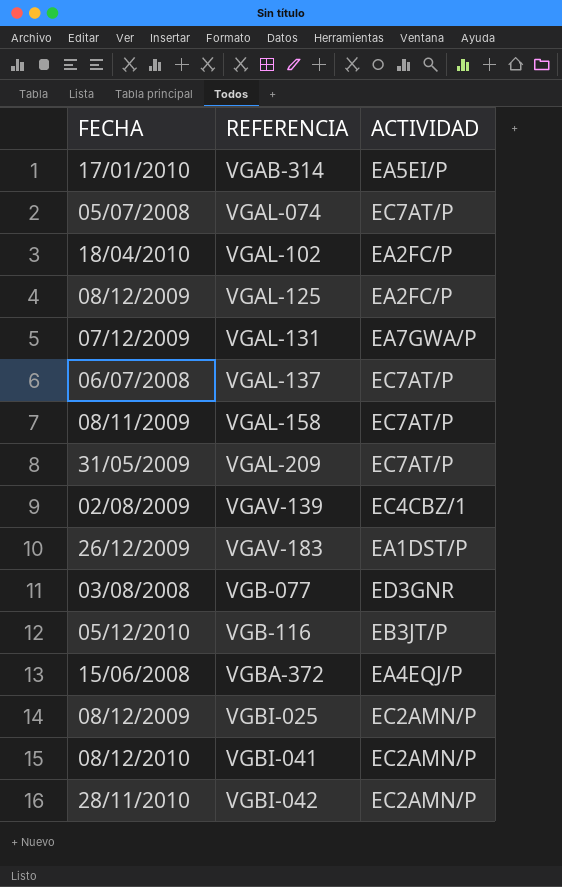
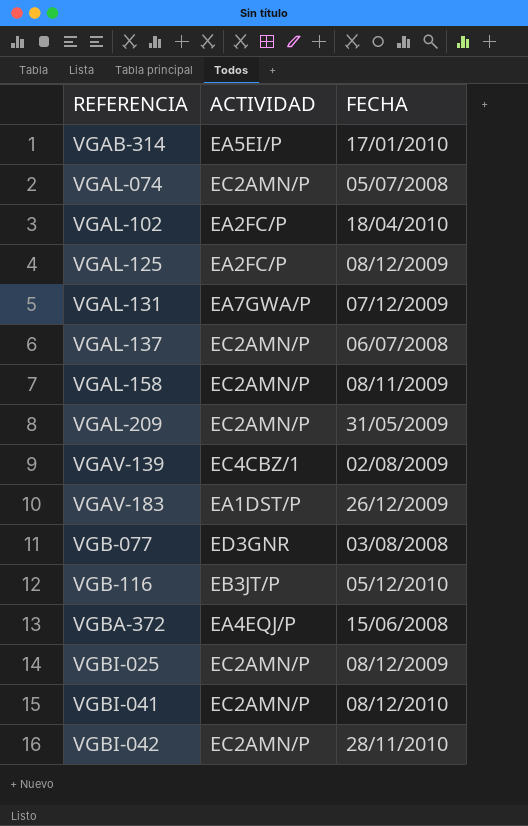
column FECHA | position: 1 -> 3
VGAL-074 | ACTIVIDAD: EC7AT/P -> EC2AMN/P
VGAL-137 | ACTIVIDAD: EC7AT/P -> EC2AMN/P
VGAL-158 | ACTIVIDAD: EC7AT/P -> EC2AMN/P
VGAL-209 | ACTIVIDAD: EC7AT/P -> EC2AMN/P

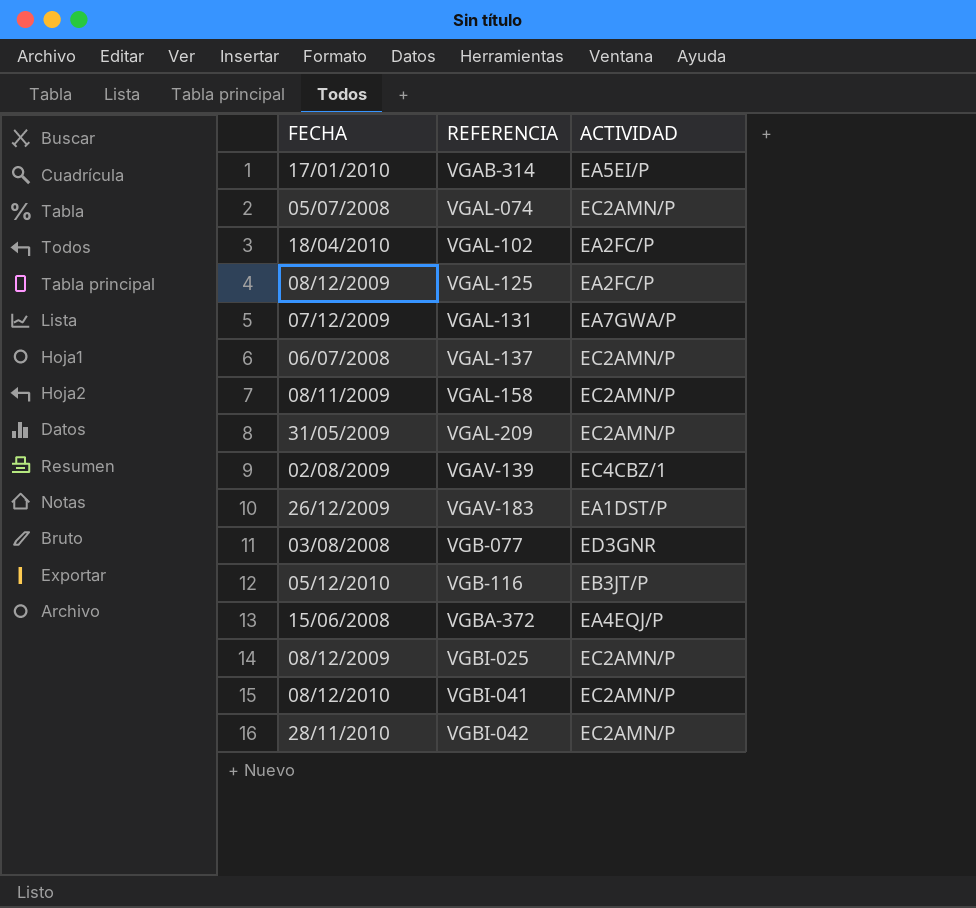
column FECHA | position: 3 -> 1

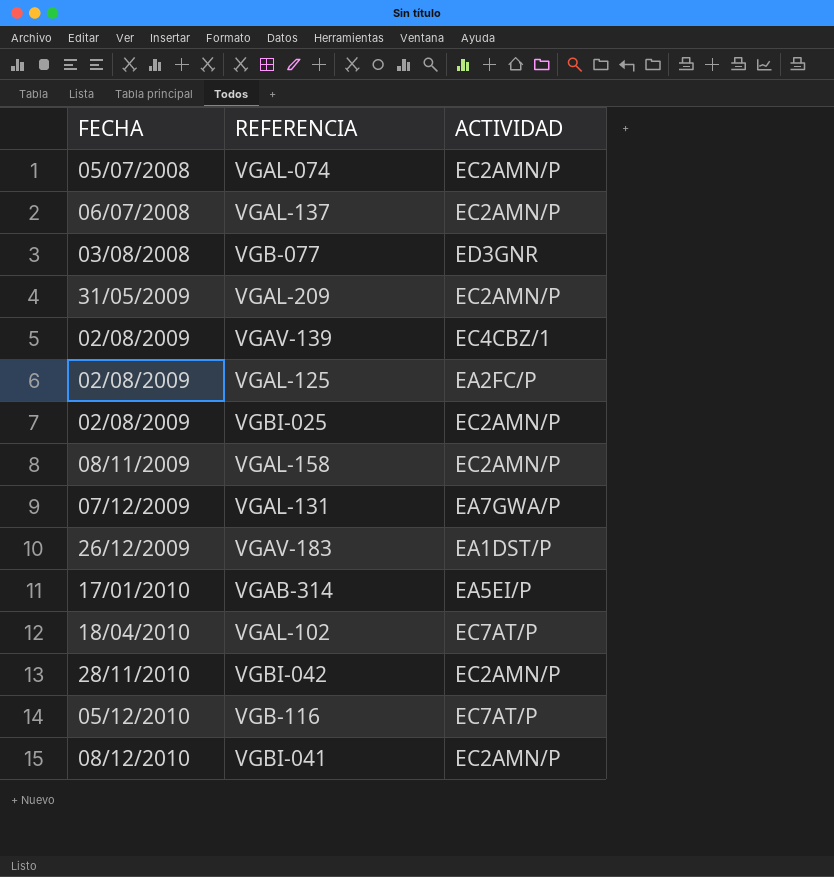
row order: REFERENCIA ascending -> FECHA ascending
row VGBA-372: 15/06/2008 | EA4EQJ/P -> none
VGAL-125 | FECHA: 08/12/2009 -> 02/08/2009
VGBI-025 | FECHA: 08/12/2009 -> 02/08/2009
VGAL-102 | ACTIVIDAD: EA2FC/P -> EC7AT/P
VGB-116 | ACTIVIDAD: EB3JT/P -> EC7AT/P

